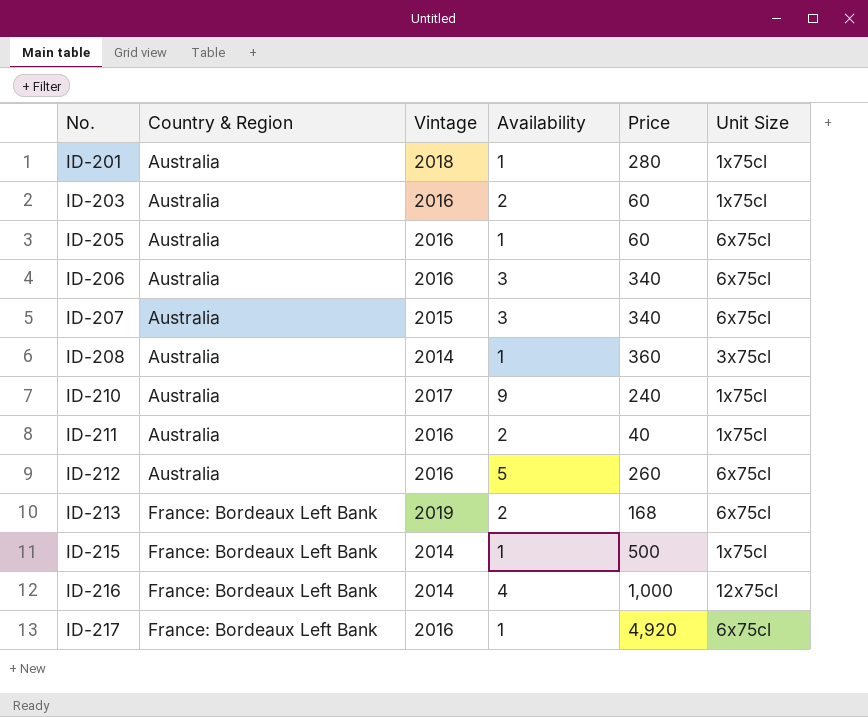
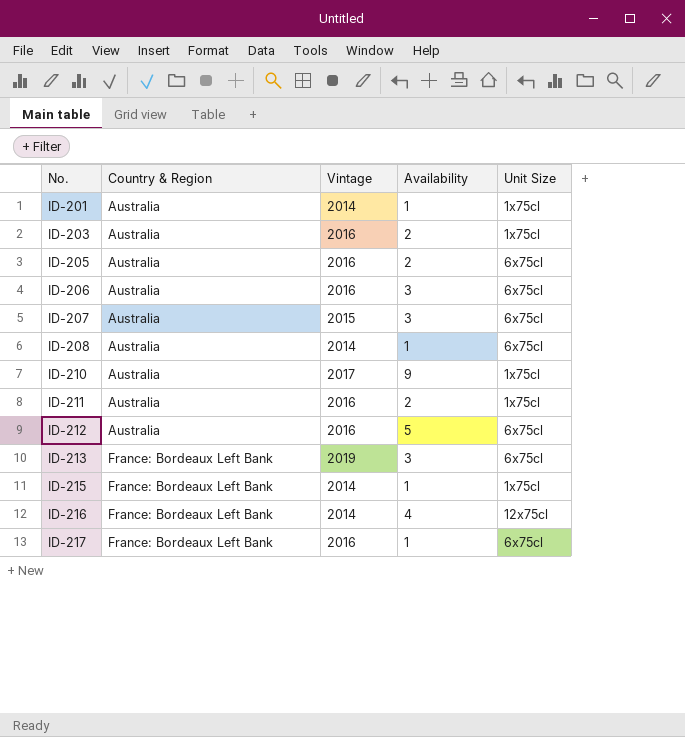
column Price | position: 5 -> none
ID-201 | Vintage: 2018 -> 2014
ID-205 | Availability: 1 -> 2
ID-208 | Unit Size: 3x75cl -> 6x75cl
ID-213 | Availability: 2 -> 3

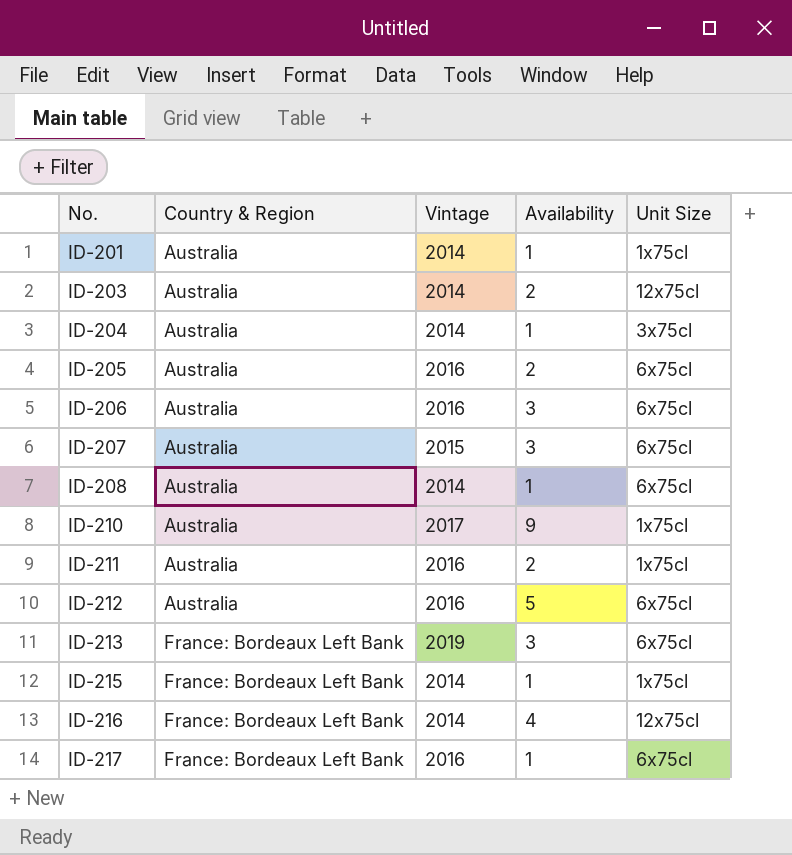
ID-203 | Vintage: 2016 -> 2014
ID-203 | Unit Size: 1x75cl -> 12x75cl
row ID-204: none -> Australia | 2014 | 1 | 3x75cl

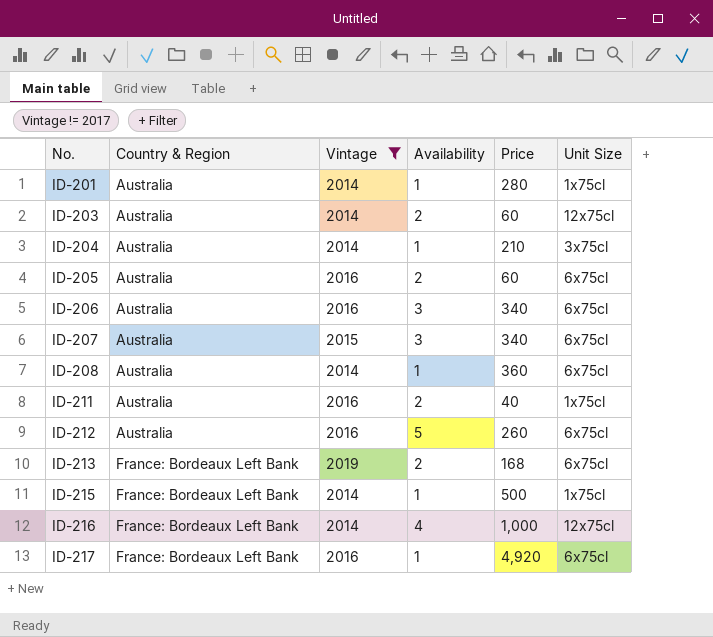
filter: none -> Vintage != 2017
column Price | position: none -> 5
ID-213 | Availability: 3 -> 2

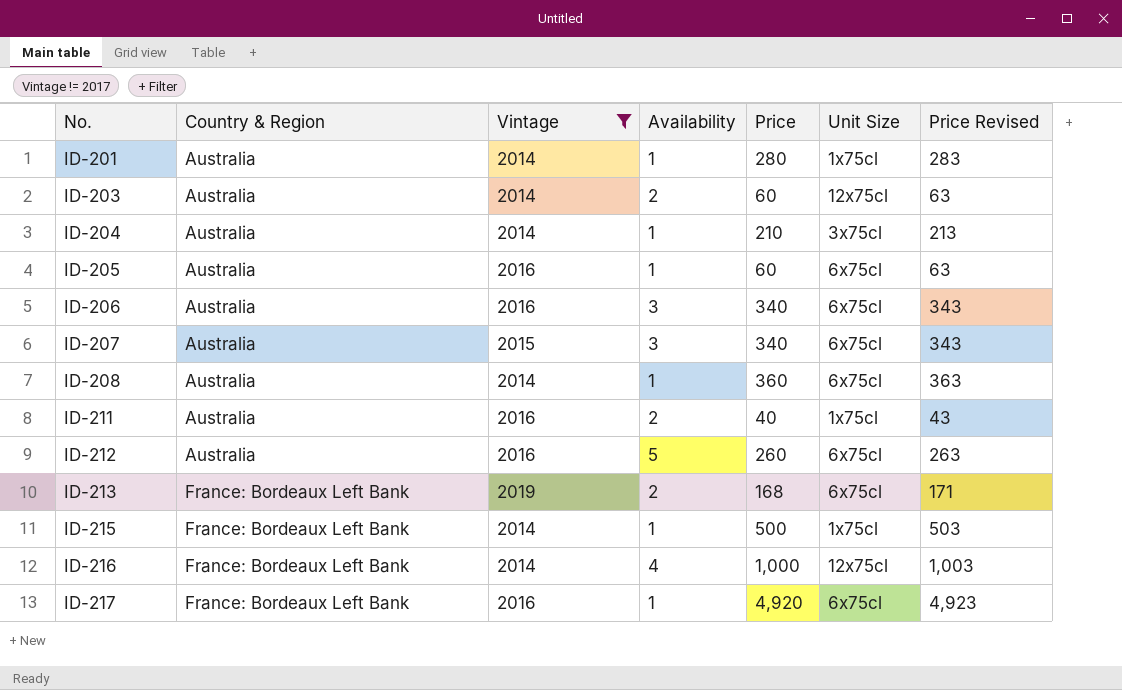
column Price Revised | formula: none -> [Price] + 3
ID-205 | Availability: 2 -> 1

